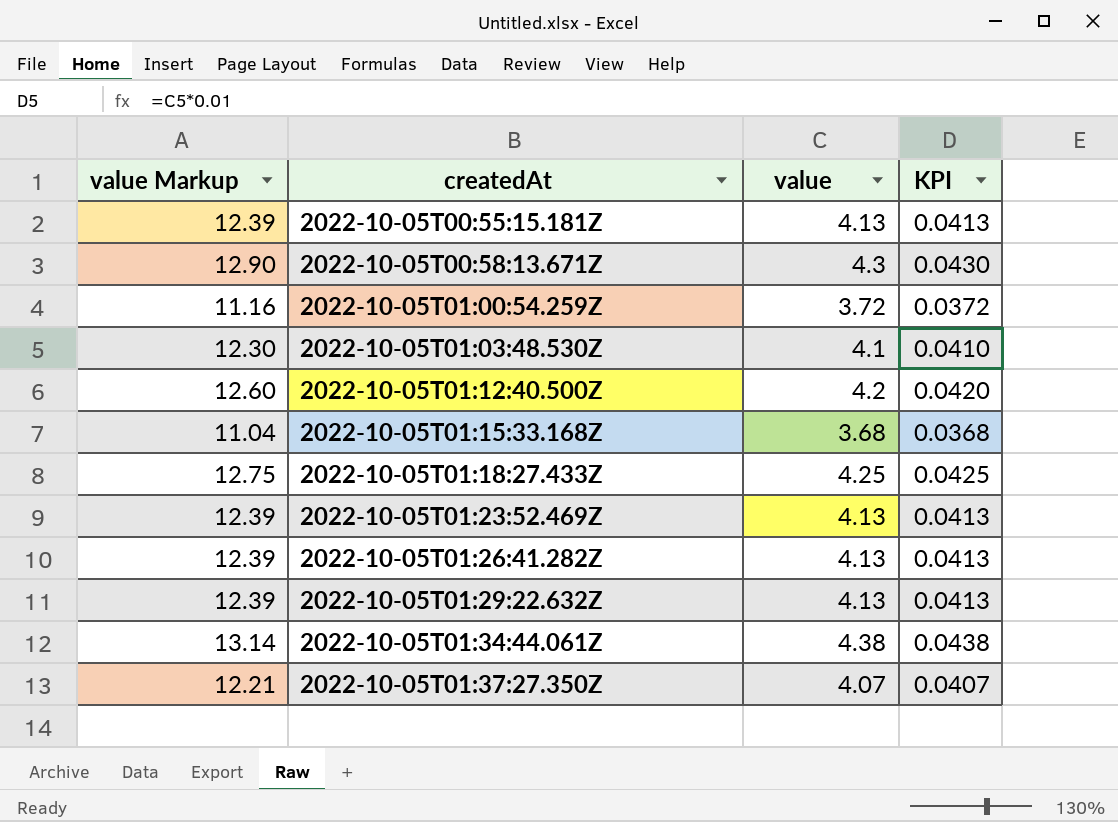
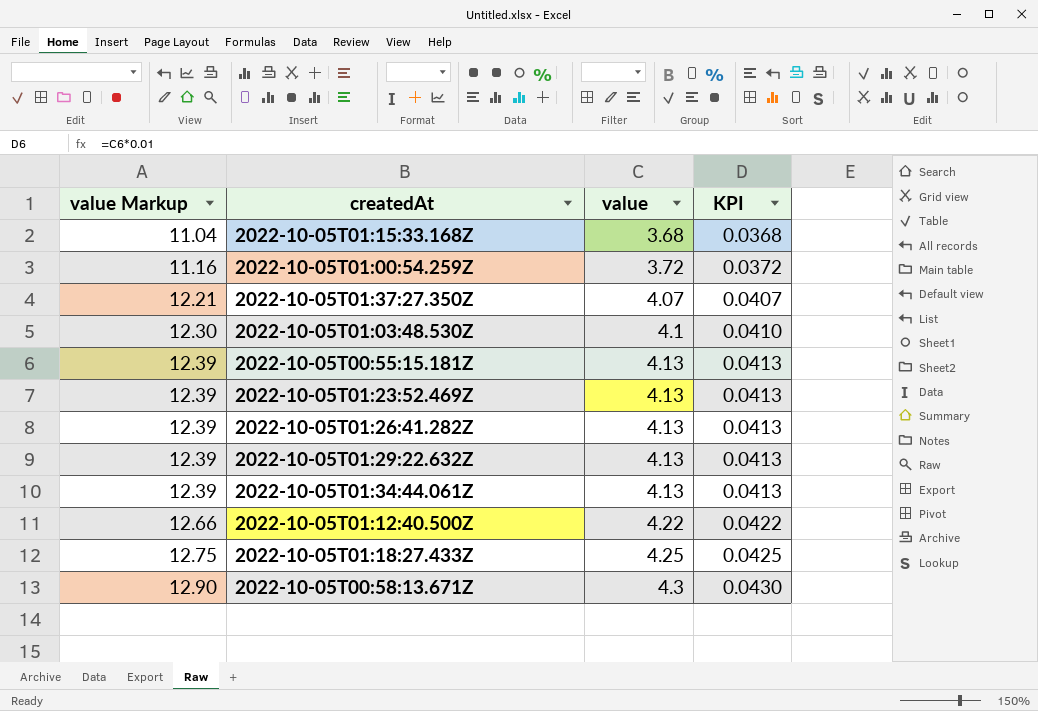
row order: createdAt ascending -> value Markup ascending
2022-10-05T01:34:44.061Z | value Markup: 13.14 -> 12.39
2022-10-05T01:34:44.061Z | value: 4.38 -> 4.13
2022-10-05T01:34:44.061Z | KPI: 0.0438 -> 0.0413
2022-10-05T01:12:40.500Z | value Markup: 12.60 -> 12.66
2022-10-05T01:12:40.500Z | value: 4.2 -> 4.22
2022-10-05T01:12:40.500Z | KPI: 0.0420 -> 0.0422

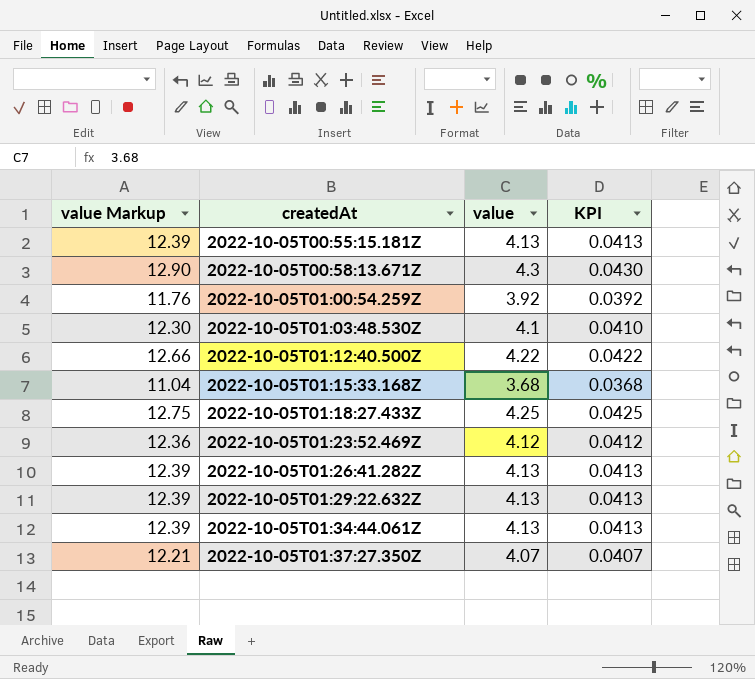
row order: value Markup ascending -> createdAt ascending
2022-10-05T01:00:54.259Z | value Markup: 11.16 -> 11.76
2022-10-05T01:00:54.259Z | value: 3.72 -> 3.92
2022-10-05T01:00:54.259Z | KPI: 0.0372 -> 0.0392
2022-10-05T01:23:52.469Z | value Markup: 12.39 -> 12.36
2022-10-05T01:23:52.469Z | value: 4.13 -> 4.12
2022-10-05T01:23:52.469Z | KPI: 0.0413 -> 0.0412

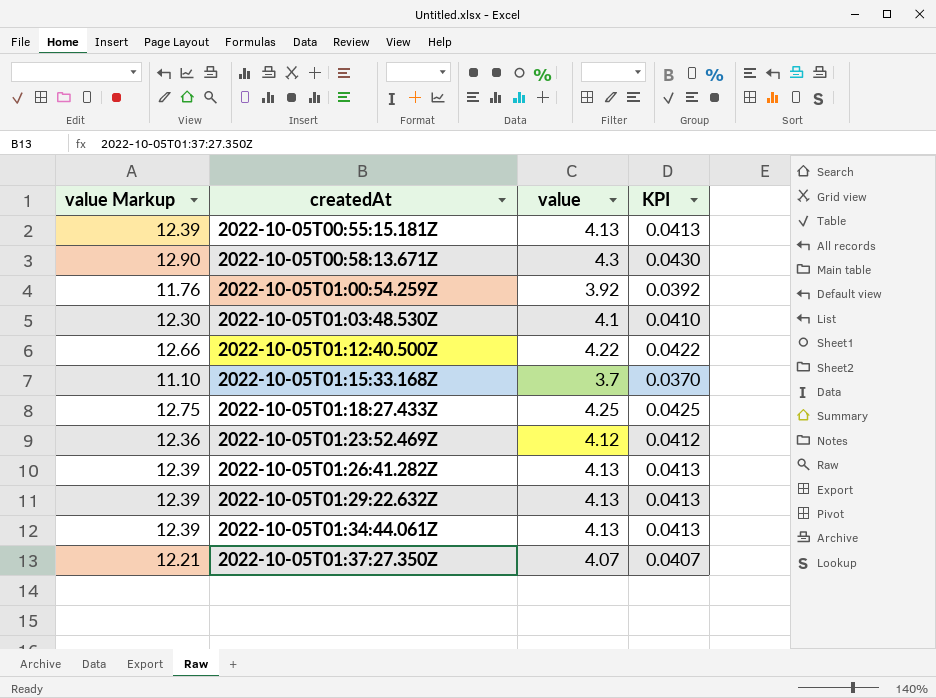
2022-10-05T01:15:33.168Z | value Markup: 11.04 -> 11.10
2022-10-05T01:15:33.168Z | value: 3.68 -> 3.7
2022-10-05T01:15:33.168Z | KPI: 0.0368 -> 0.0370

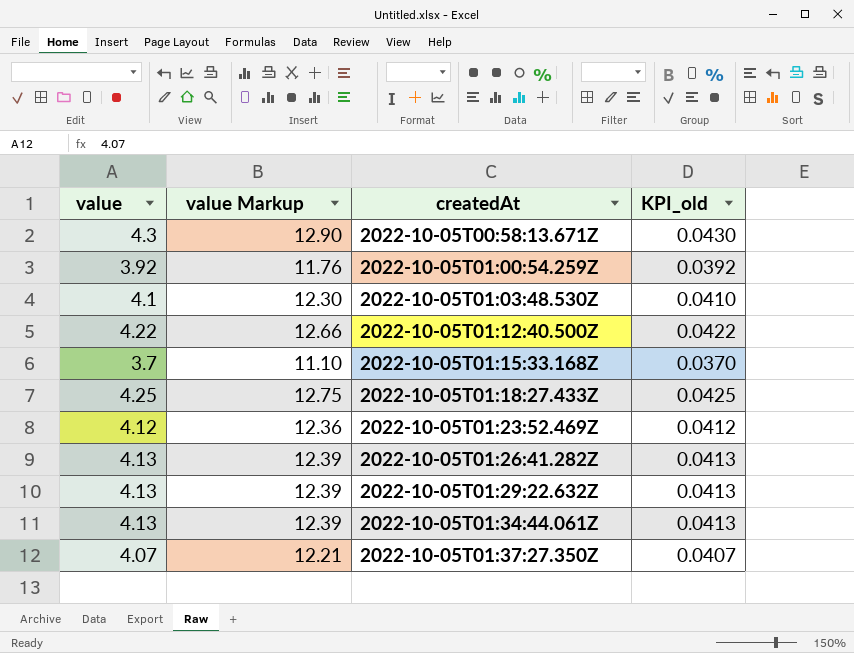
column value | position: 3 -> 1
column name: KPI -> KPI_old
row 2022-10-05T00:55:15.181Z: 12.39 | 4.13 | 0.0413 -> none

